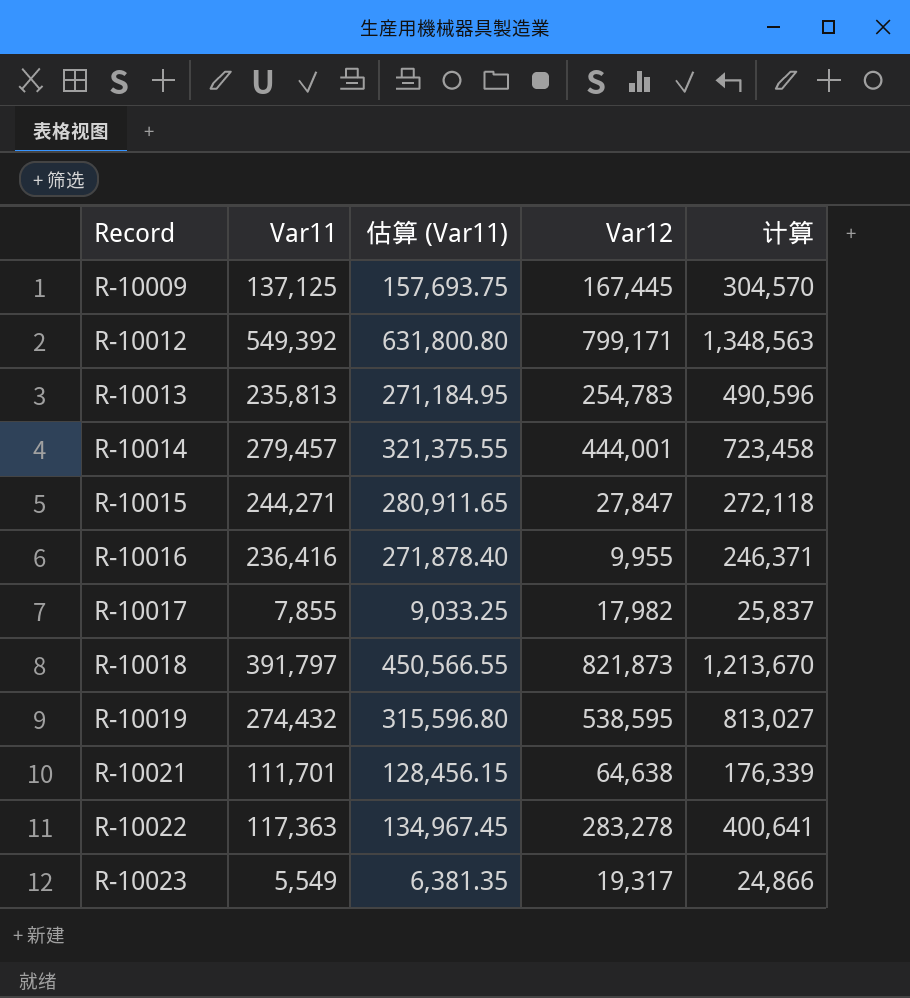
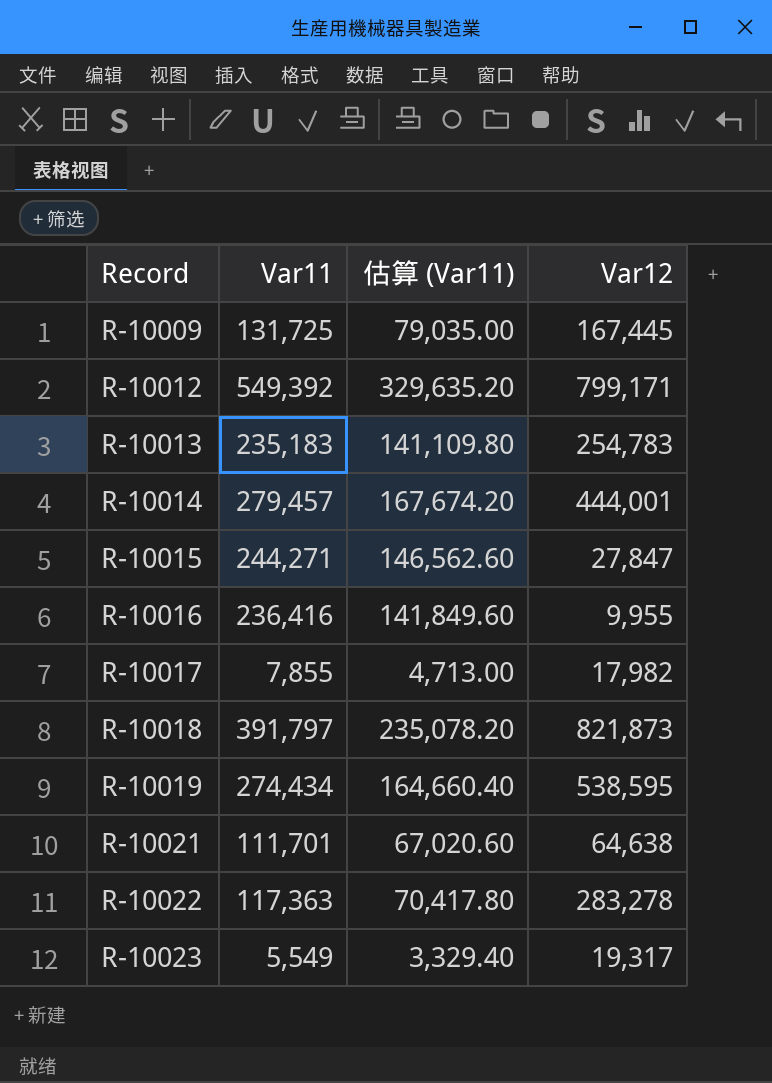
column 计算 | formula: [Var11] + [Var12] -> none
column 估算 (Var11) | formula: [Var11] * 1.15 -> [Var11] * 0.6
R-10009 | Var11: 137,125 -> 131,725
R-10013 | Var11: 235,813 -> 235,183
R-10019 | Var11: 274,432 -> 274,434

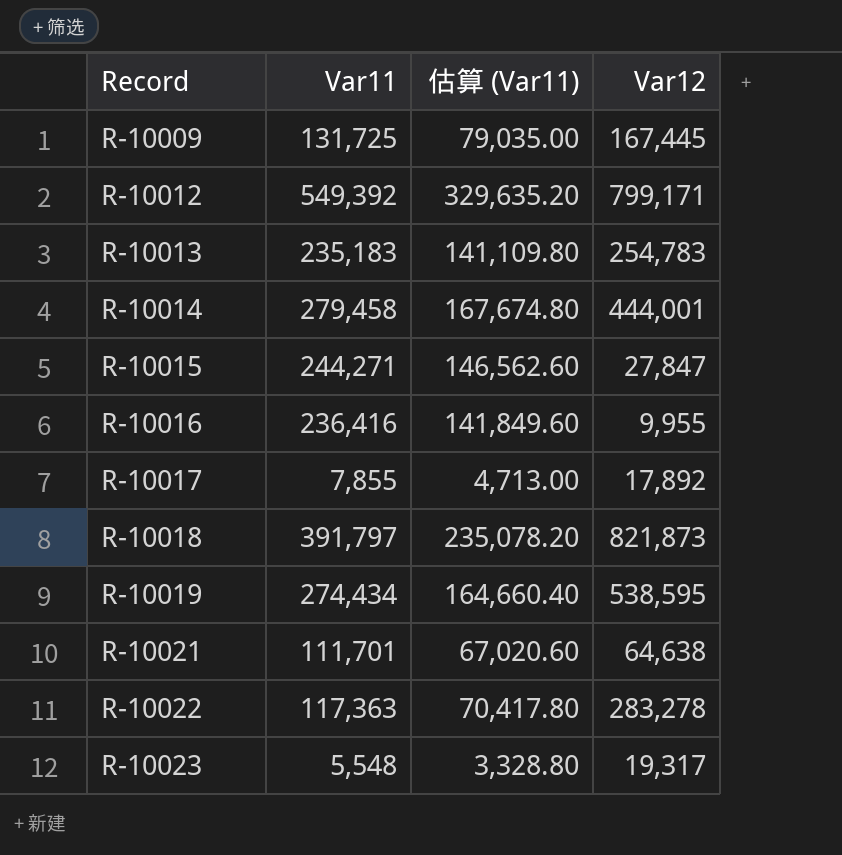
R-10014 | Var11: 279,457 -> 279,458
R-10014 | 估算 (Var11): 167,674.20 -> 167,674.80
R-10017 | Var12: 17,982 -> 17,892
R-10023 | Var11: 5,549 -> 5,548
R-10023 | 估算 (Var11): 3,329.40 -> 3,328.80

